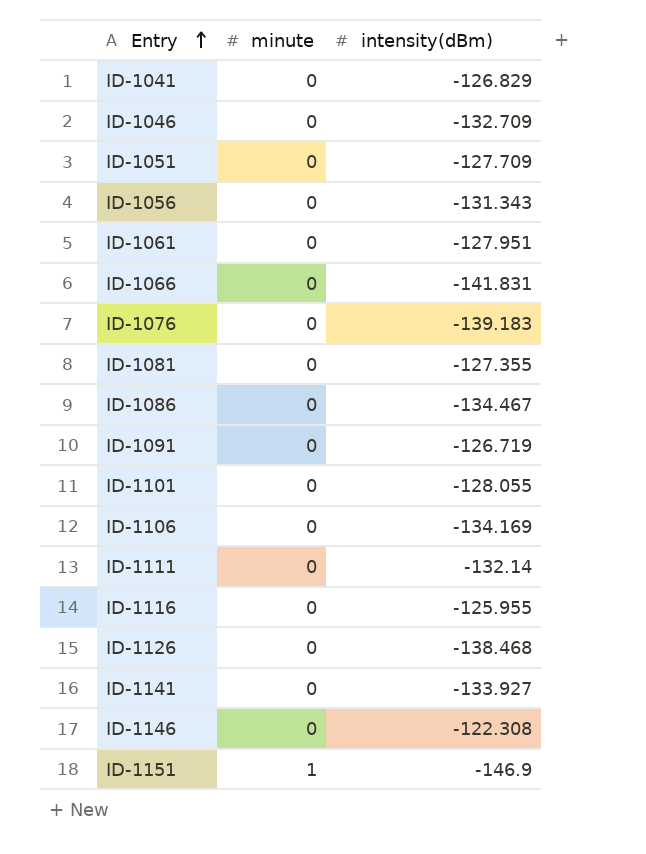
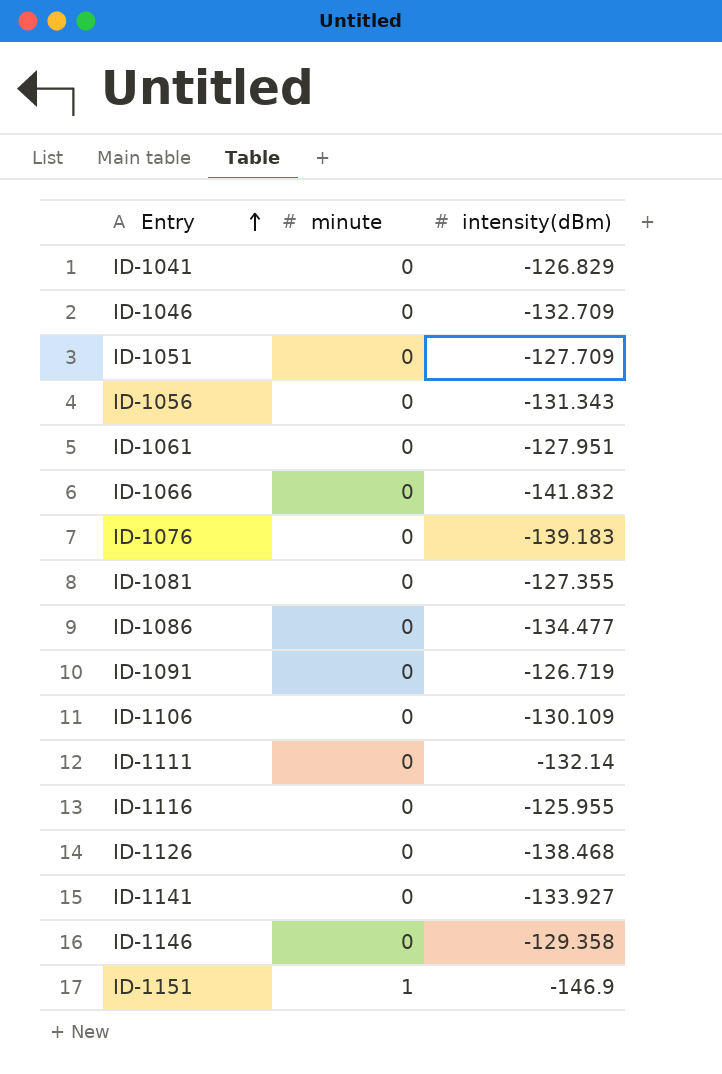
row ID-1101: 0 | -128.055 -> none
ID-1066 | intensity(dBm): -141.831 -> -141.832
ID-1086 | intensity(dBm): -134.467 -> -134.477
ID-1106 | intensity(dBm): -134.169 -> -130.109
ID-1146 | intensity(dBm): -122.308 -> -129.358

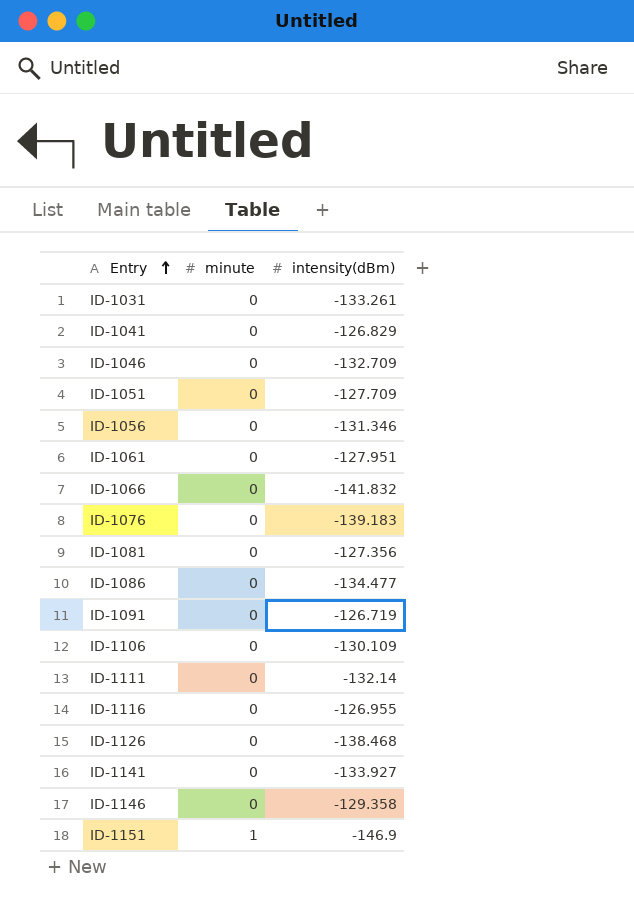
row ID-1031: none -> 0 | -133.261
ID-1056 | intensity(dBm): -131.343 -> -131.346
ID-1081 | intensity(dBm): -127.355 -> -127.356
ID-1116 | intensity(dBm): -125.955 -> -126.955

